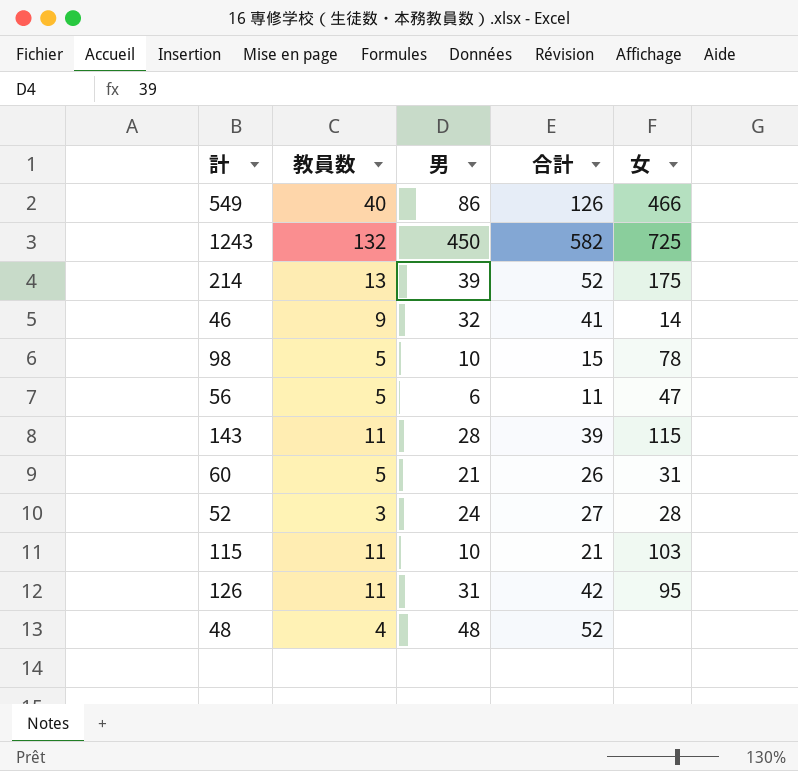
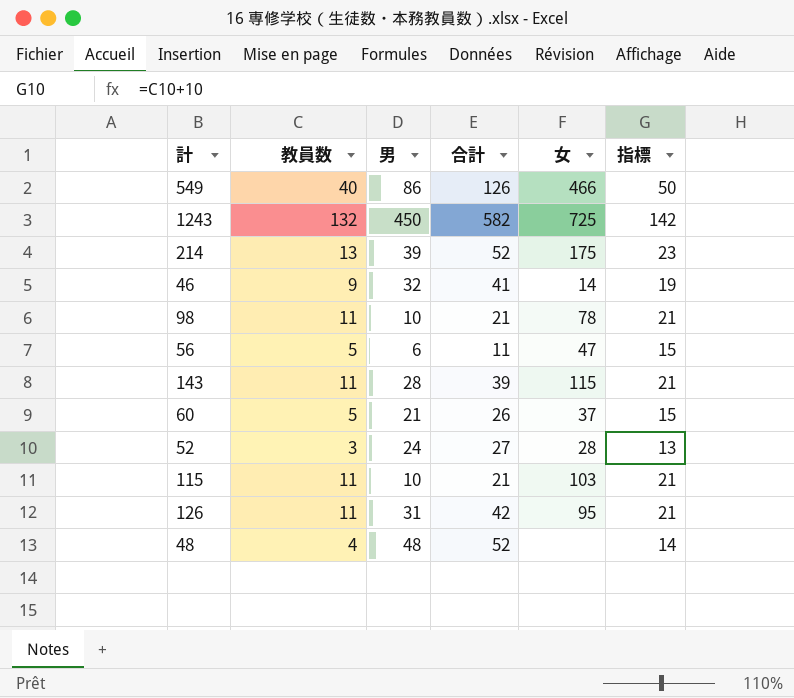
column 指標 | formula: none -> [教員数] + 10
98 | 教員数: 5 -> 11
98 | 合計: 15 -> 21
60 | 女: 31 -> 37

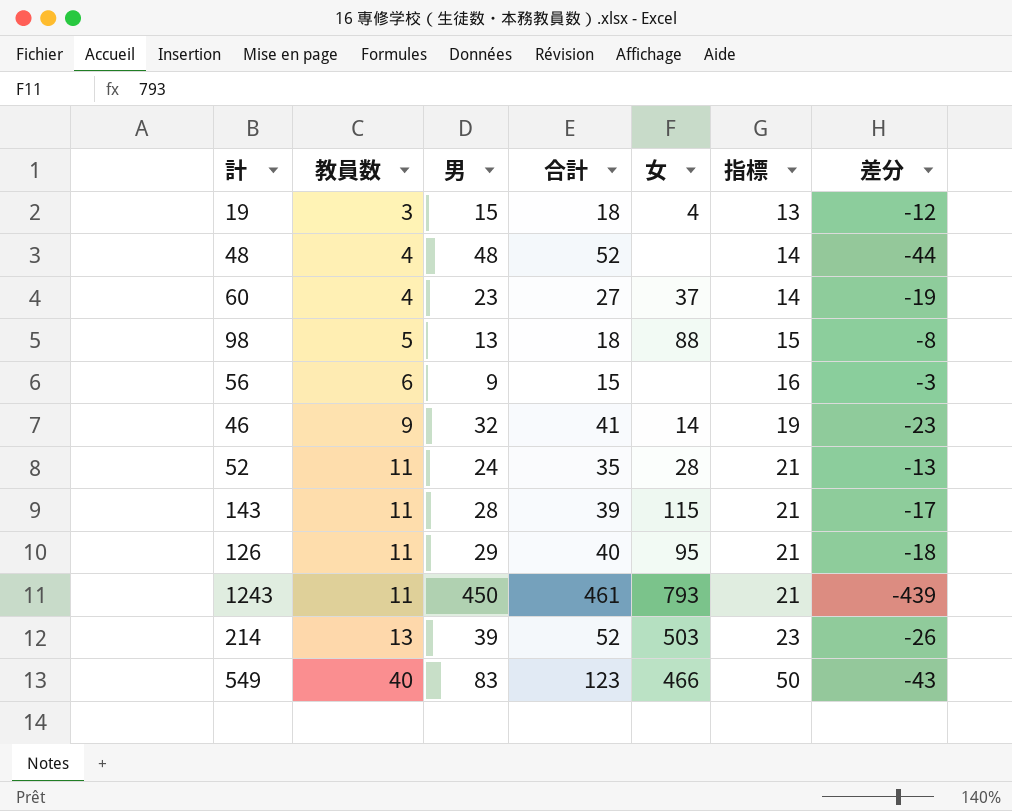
row order: none -> 教員数 ascending
column 差分 | formula: none -> [教員数] - [男]
row 115: 11 | 10 | 21 | 103 | 21 -> none
row 19: none -> 3 | 15 | 18 | 4 | 13 | -12
60 | 教員数: 5 -> 4
60 | 男: 21 -> 23
60 | 合計: 26 -> 27
60 | 指標: 15 -> 14
98 | 教員数: 11 -> 5
98 | 男: 10 -> 13
98 | 合計: 21 -> 18
98 | 女: 78 -> 88
98 | 指標: 21 -> 15
56 | 教員数: 5 -> 6
56 | 男: 6 -> 9
56 | 合計: 11 -> 15
56 | 女: 47 -> none
56 | 指標: 15 -> 16
52 | 教員数: 3 -> 11
52 | 合計: 27 -> 35
52 | 指標: 13 -> 21
126 | 男: 31 -> 29
126 | 合計: 42 -> 40
1243 | 教員数: 132 -> 11
1243 | 合計: 582 -> 461
1243 | 女: 725 -> 793
1243 | 指標: 142 -> 21
214 | 女: 175 -> 503
549 | 男: 86 -> 83
549 | 合計: 126 -> 123

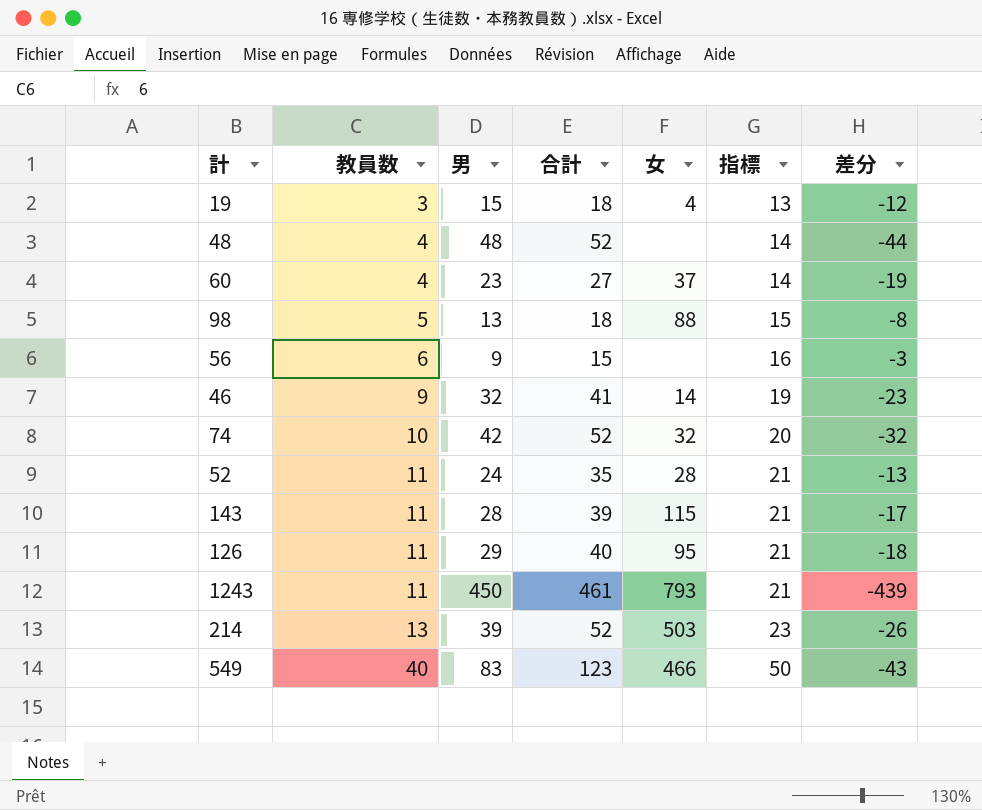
row 74: none -> 10 | 42 | 52 | 32 | 20 | -32

